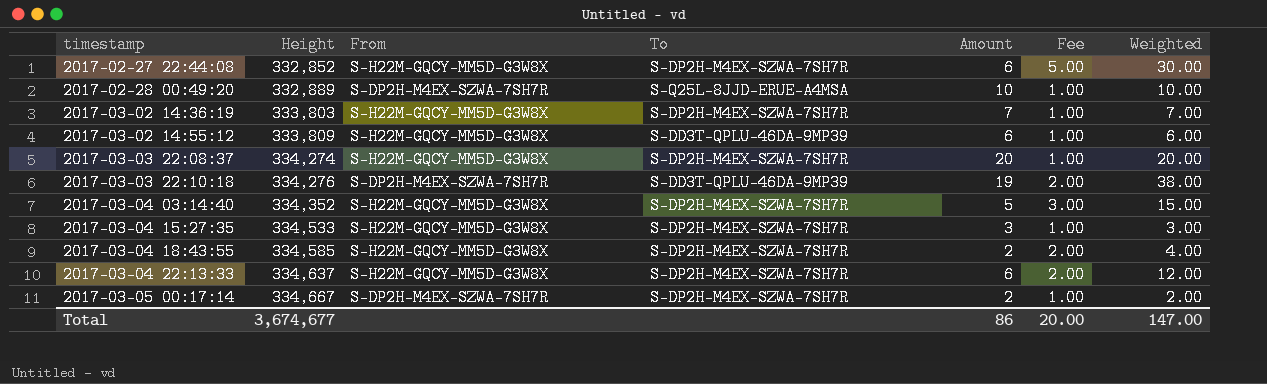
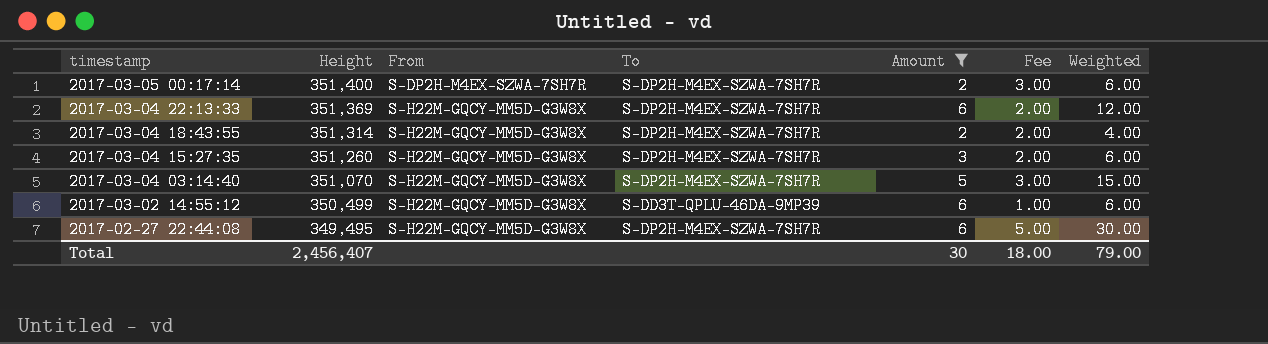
filter: none -> Amount <= 6
row order: timestamp ascending -> timestamp descending
2017-03-05 00:17:14 | Height: 334,667 -> 351,400
2017-03-05 00:17:14 | Fee: 1.00 -> 3.00
2017-03-05 00:17:14 | Weighted: 2.00 -> 6.00
2017-03-04 22:13:33 | Height: 334,637 -> 351,369
2017-03-04 18:43:55 | Height: 334,585 -> 351,314
2017-03-04 15:27:35 | Height: 334,533 -> 351,260
2017-03-04 15:27:35 | Fee: 1.00 -> 2.00
2017-03-04 15:27:35 | Weighted: 3.00 -> 6.00
2017-03-04 03:14:40 | Height: 334,352 -> 351,070
2017-03-02 14:55:12 | Height: 333,809 -> 350,499
2017-02-27 22:44:08 | Height: 332,852 -> 349,495
Total | Height: 3,674,677 -> 2,456,407
Total | Amount: 86 -> 30
Total | Fee: 20.00 -> 18.00
Total | Weighted: 147.00 -> 79.00

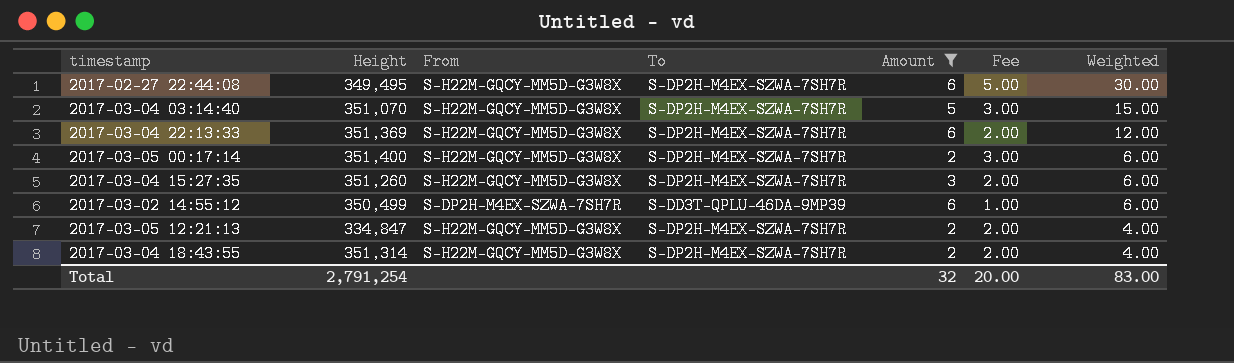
row order: timestamp descending -> Weighted descending
2017-03-05 00:17:14 | From: S-DP2H-M4EX-SZWA-7SH7R -> S-H22M-GQCY-MM5D-G3W8X
2017-03-02 14:55:12 | From: S-H22M-GQCY-MM5D-G3W8X -> S-DP2H-M4EX-SZWA-7SH7R
row 2017-03-05 12:21:13: none -> 334,847 | S-H22M-GQCY-MM5D-G3W8X | S-DP2H-M4EX-SZWA-7SH7R | 2 | 2.00 | 4.00
Total | Height: 2,456,407 -> 2,791,254
Total | Amount: 30 -> 32
Total | Fee: 18.00 -> 20.00
Total | Weighted: 79.00 -> 83.00

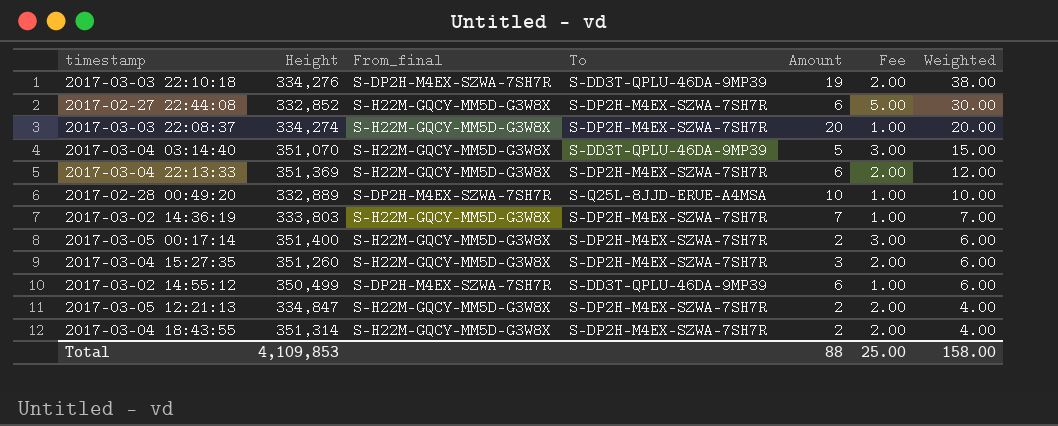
filter: Amount <= 6 -> none
column name: From -> From_final
2017-02-27 22:44:08 | Height: 349,495 -> 332,852
2017-03-04 03:14:40 | To: S-DP2H-M4EX-SZWA-7SH7R -> S-DD3T-QPLU-46DA-9MP39
Total | Height: 2,791,254 -> 4,109,853
Total | Amount: 32 -> 88
Total | Fee: 20.00 -> 25.00
Total | Weighted: 83.00 -> 158.00

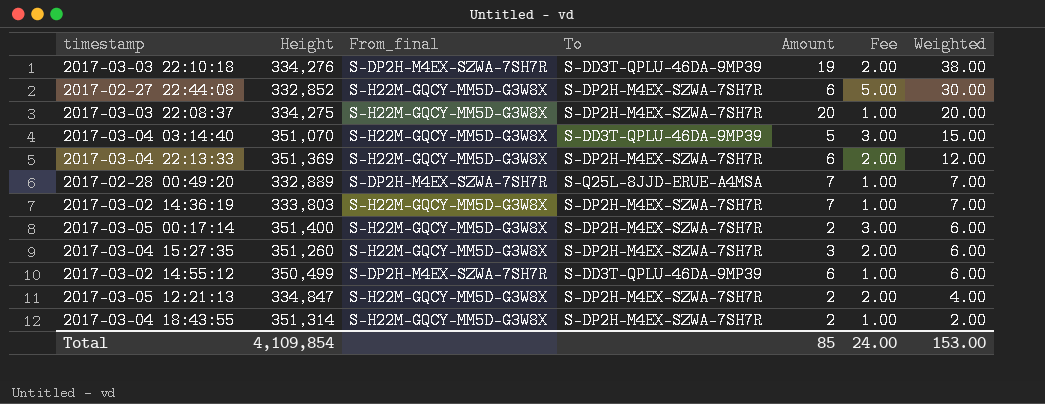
2017-03-03 22:08:37 | Height: 334,274 -> 334,275
2017-02-28 00:49:20 | Amount: 10 -> 7
2017-02-28 00:49:20 | Weighted: 10.00 -> 7.00
2017-03-04 18:43:55 | Fee: 2.00 -> 1.00
2017-03-04 18:43:55 | Weighted: 4.00 -> 2.00
Total | Height: 4,109,853 -> 4,109,854
Total | Amount: 88 -> 85
Total | Fee: 25.00 -> 24.00
Total | Weighted: 158.00 -> 153.00

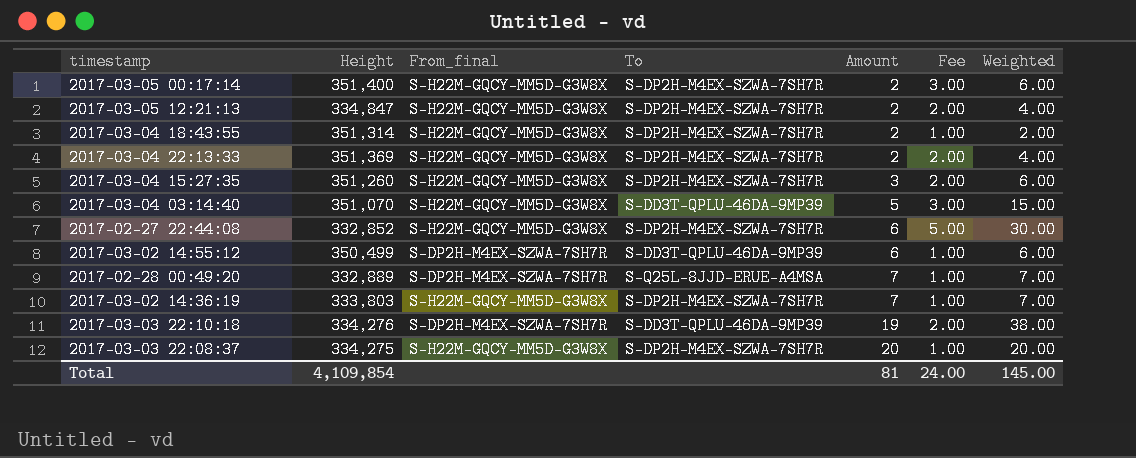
row order: Weighted descending -> Amount ascending
2017-03-04 22:13:33 | Amount: 6 -> 2
2017-03-04 22:13:33 | Weighted: 12.00 -> 4.00
Total | Amount: 85 -> 81
Total | Weighted: 153.00 -> 145.00

